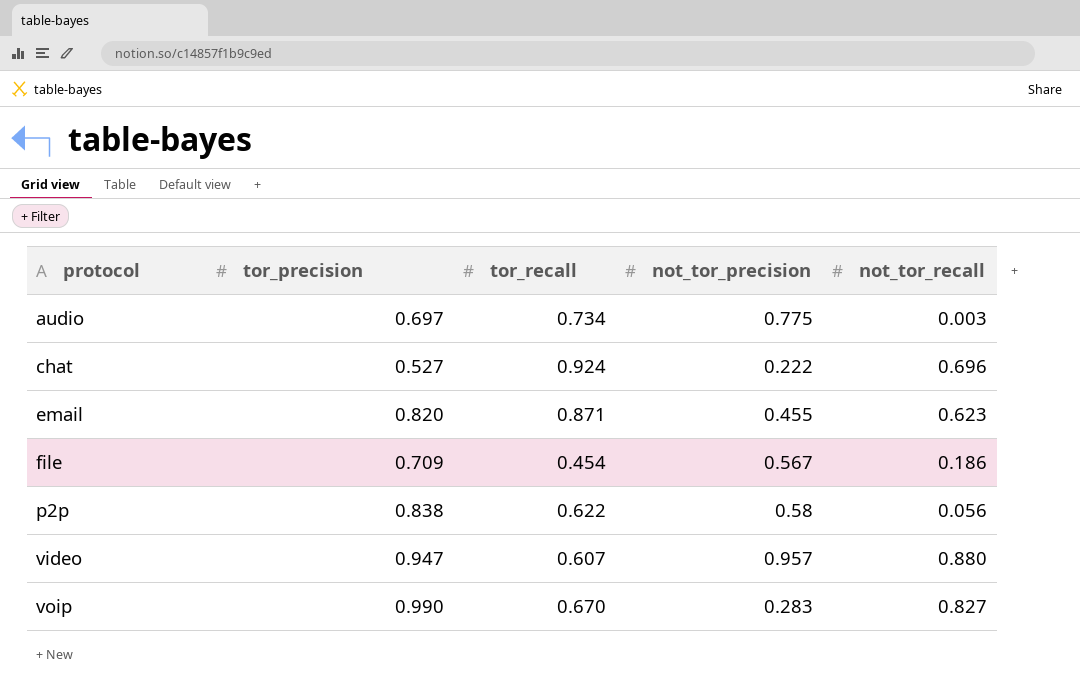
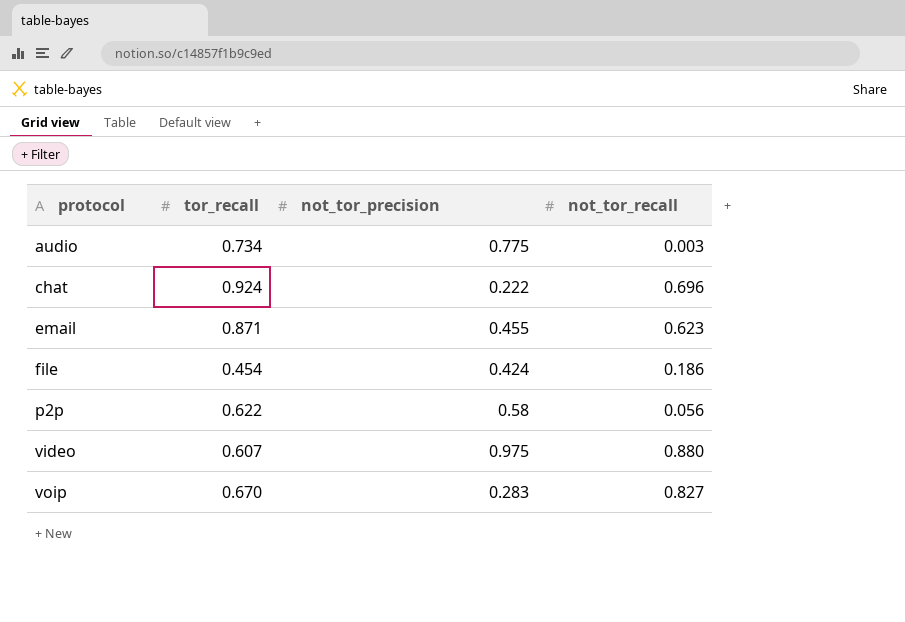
column tor_precision | position: 2 -> none
file | not_tor_precision: 0.567 -> 0.424
video | not_tor_precision: 0.957 -> 0.975

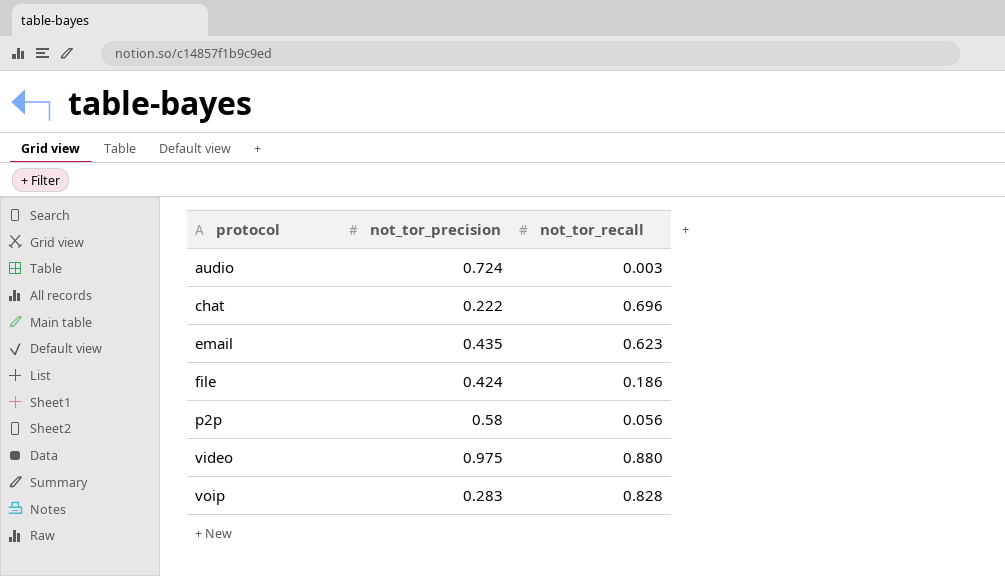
column tor_recall | position: 2 -> none
audio | not_tor_precision: 0.775 -> 0.724
email | not_tor_precision: 0.455 -> 0.435
voip | not_tor_recall: 0.827 -> 0.828

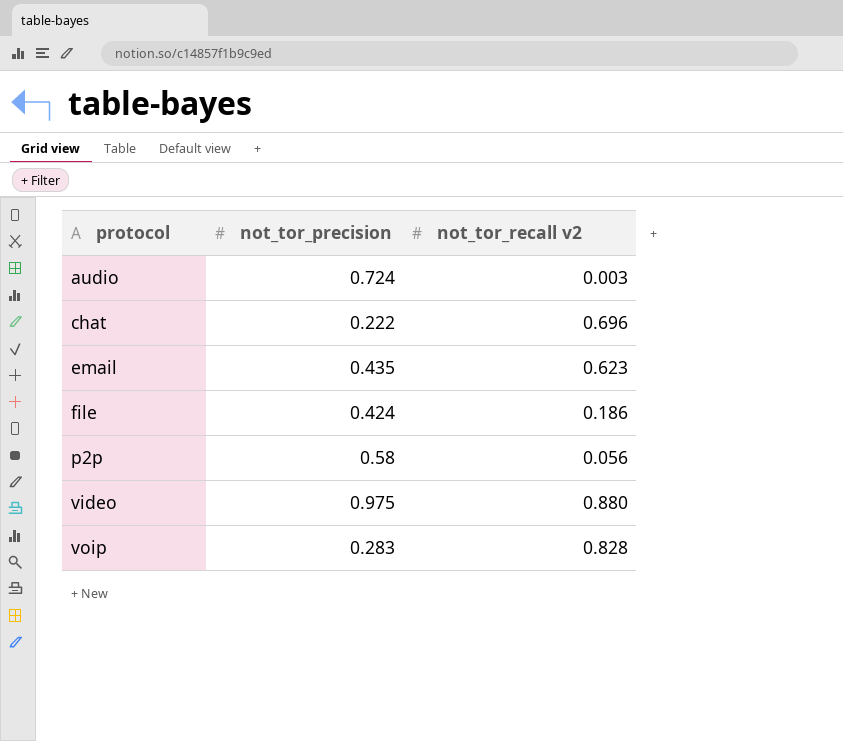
column name: not_tor_recall -> not_tor_recall v2

